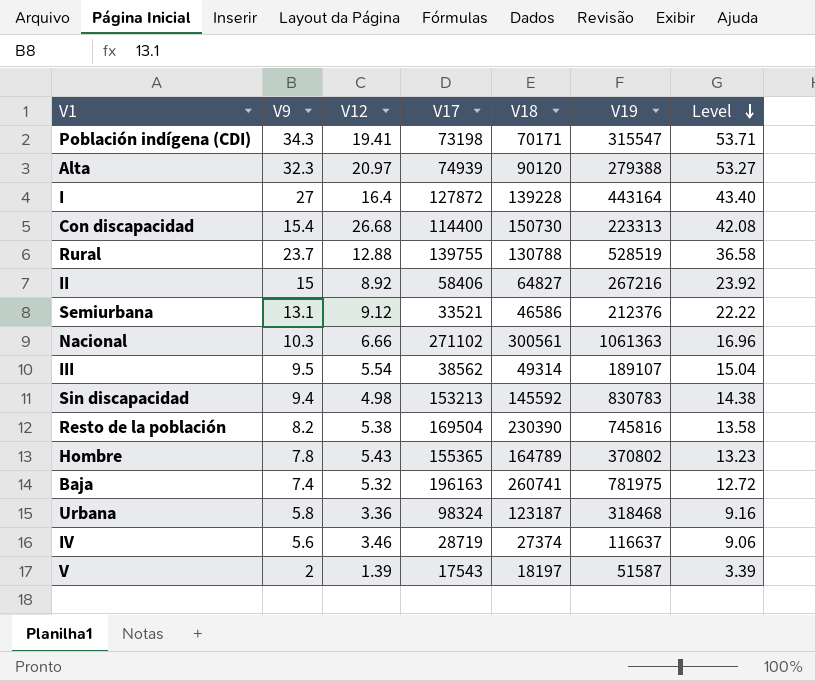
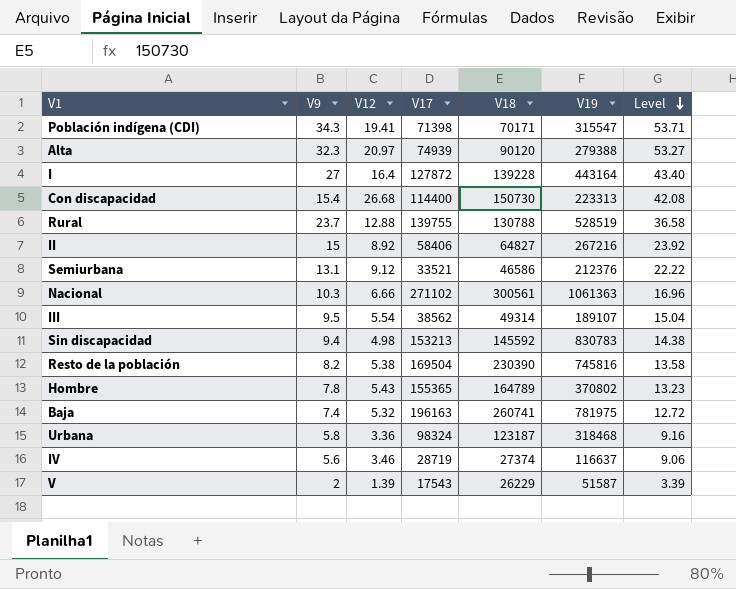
Población indígena (CDI) | V17: 73198 -> 71398
V | V18: 18197 -> 26229

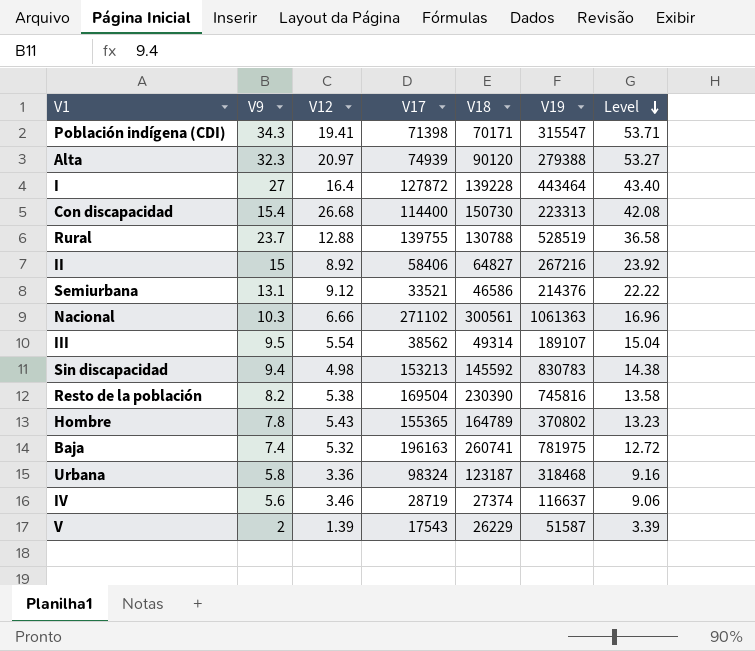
I | V19: 443164 -> 443464
Semiurbana | V19: 212376 -> 214376

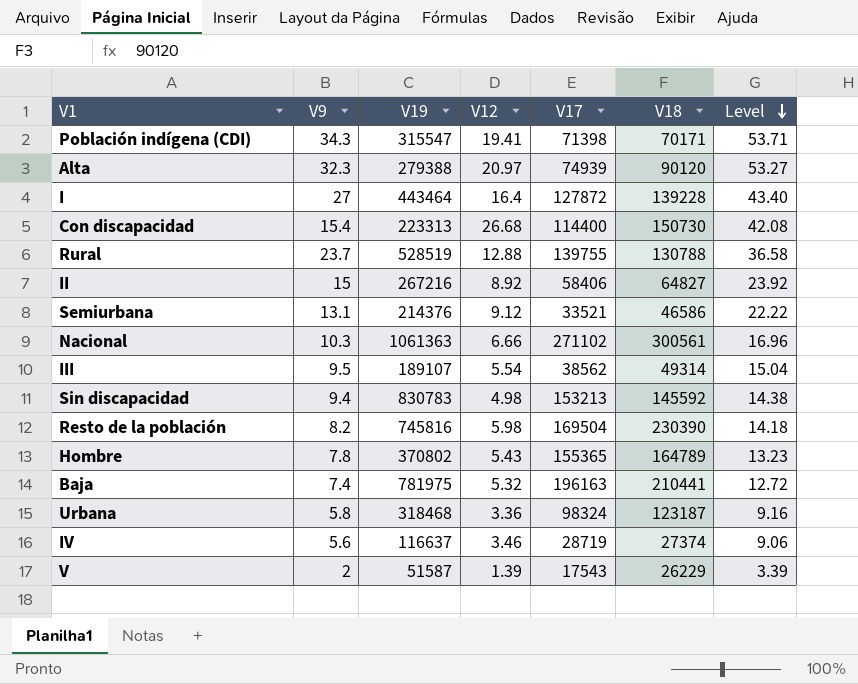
column V19 | position: 6 -> 3
Resto de la población | V12: 5.38 -> 5.98
Resto de la población | Level: 13.58 -> 14.18
Baja | V18: 260741 -> 210441

